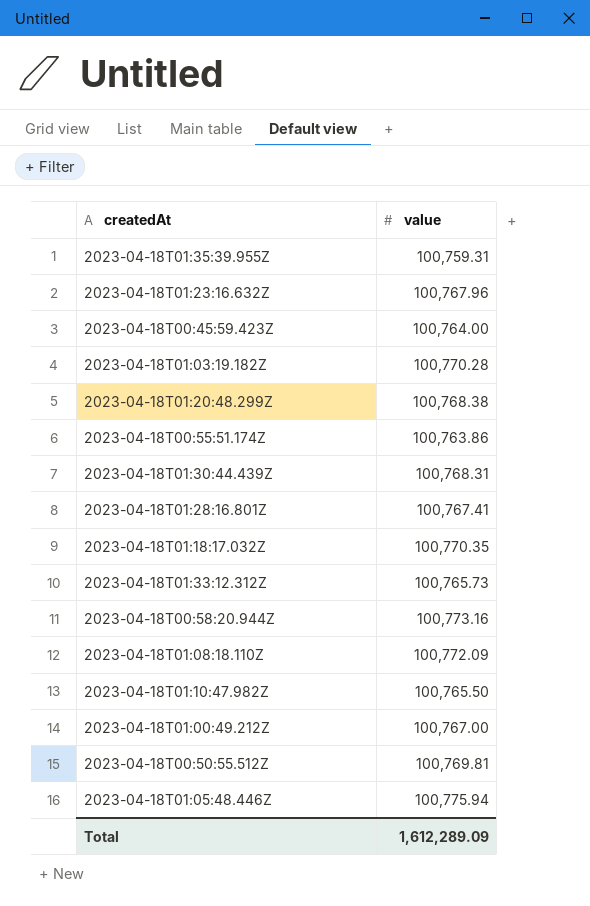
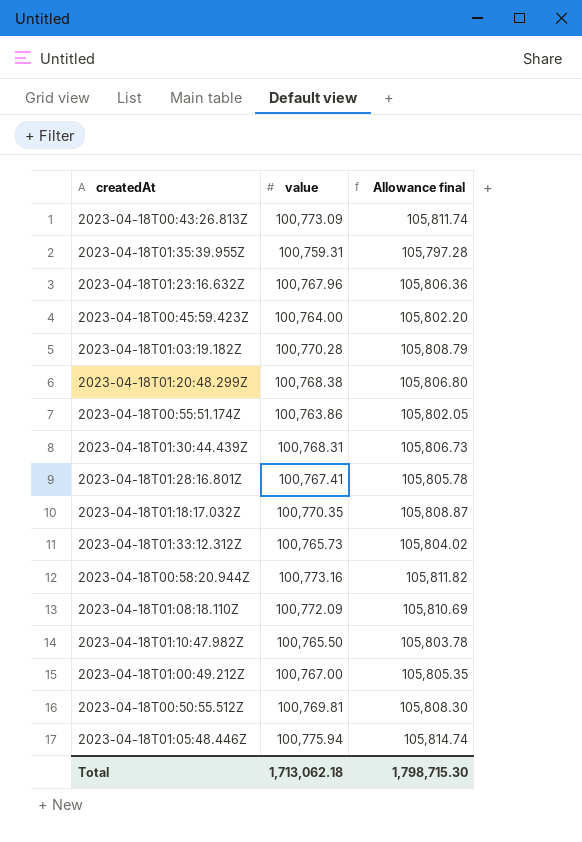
column Allowance final | formula: none -> [value] * 1.05
row 2023-04-18T00:43:26.813Z: none -> 100,773.09 | 105,811.74
Total | value: 1,612,289.09 -> 1,713,062.18

